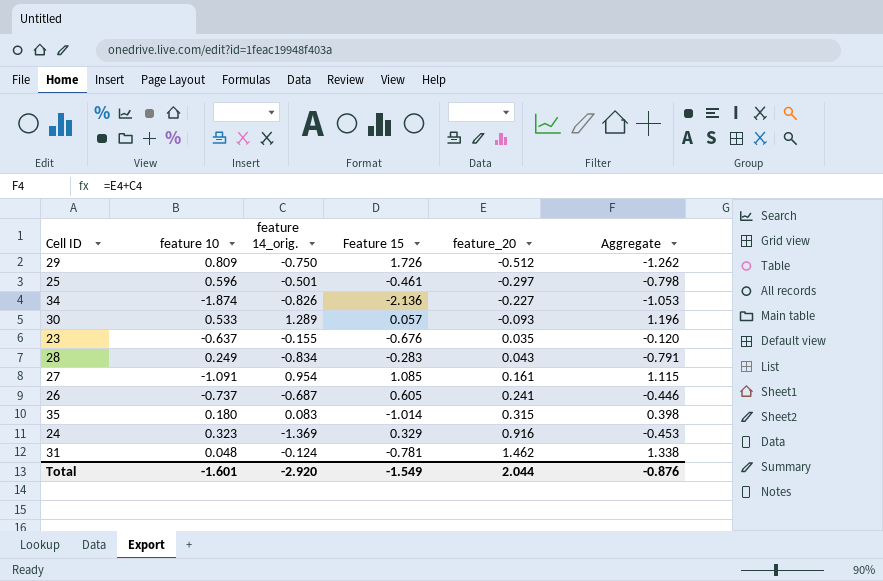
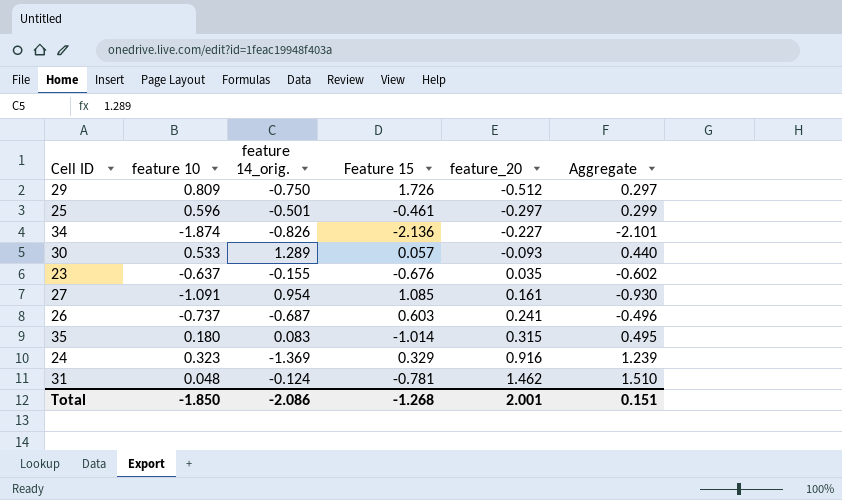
column Aggregate | formula: [feature 14_orig.] + [feature_20] -> [feature 10] + [feature_20]
row 28: 0.249 | -0.834 | -0.283 | 0.043 | -0.791 -> none
26 | Feature 15: 0.605 -> 0.603
Total | feature 10: -1.601 -> -1.850
Total | feature 14_orig.: -2.920 -> -2.086
Total | Feature 15: -1.549 -> -1.268
Total | feature_20: 2.044 -> 2.001
Total | Aggregate: -0.876 -> 0.151

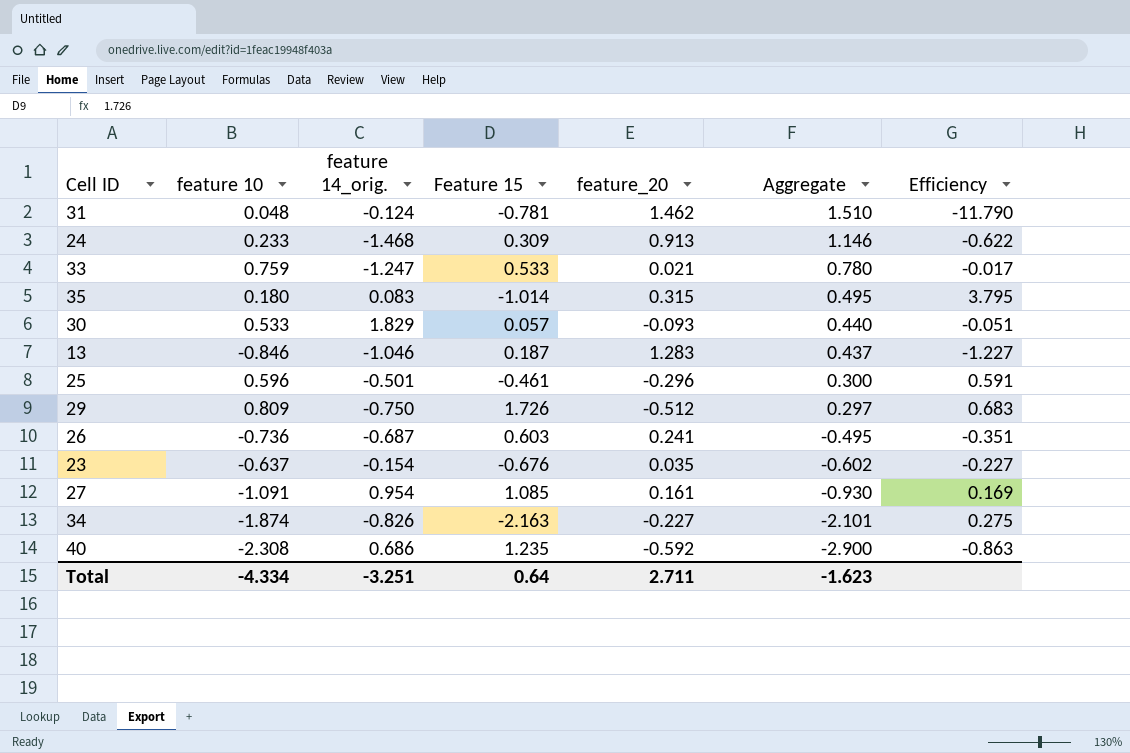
row order: feature_20 ascending -> Aggregate descending
column Efficiency | formula: none -> [feature_20] / [feature 14_orig.]
24 | feature 10: 0.323 -> 0.233
24 | feature 14_orig.: -1.369 -> -1.468
24 | Feature 15: 0.329 -> 0.309
24 | feature_20: 0.916 -> 0.913
24 | Aggregate: 1.239 -> 1.146
row 33: none -> 0.759 | -1.247 | 0.533 | 0.021 | 0.780 | -0.017
30 | feature 14_orig.: 1.289 -> 1.829
row 13: none -> -0.846 | -1.046 | 0.187 | 1.283 | 0.437 | -1.227
25 | feature_20: -0.297 -> -0.296
25 | Aggregate: 0.299 -> 0.300
26 | feature 10: -0.737 -> -0.736
26 | Aggregate: -0.496 -> -0.495
23 | feature 14_orig.: -0.155 -> -0.154
34 | Feature 15: -2.136 -> -2.163
row 40: none -> -2.308 | 0.686 | 1.235 | -0.592 | -2.900 | -0.863
Total | feature 10: -1.850 -> -4.334
Total | feature 14_orig.: -2.086 -> -3.251
Total | Feature 15: -1.268 -> 0.64
Total | feature_20: 2.001 -> 2.711
Total | Aggregate: 0.151 -> -1.623

